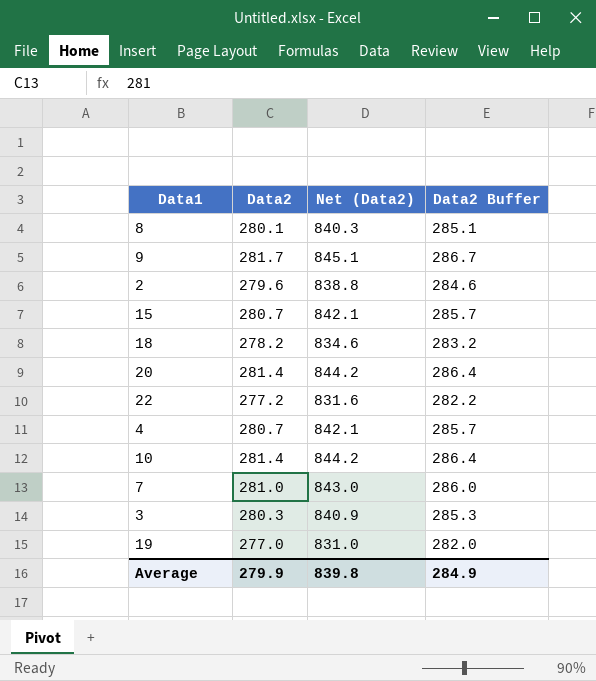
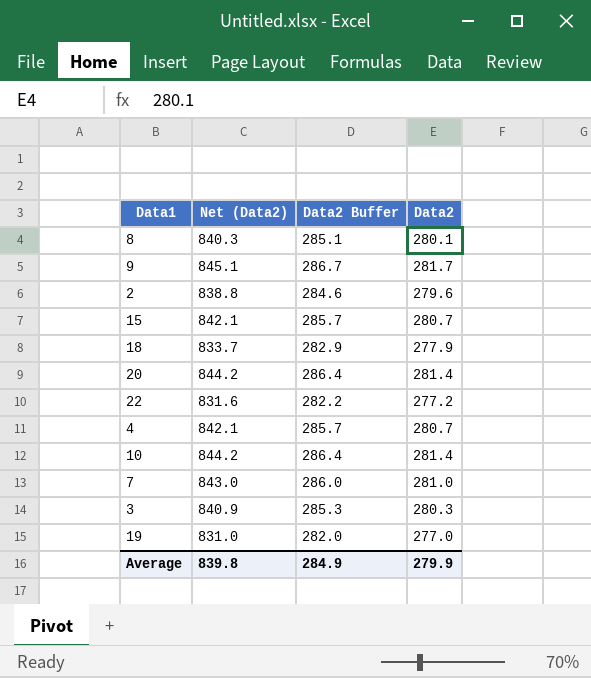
column Data2 | position: 2 -> 4
18 | Net (Data2): 834.6 -> 833.7
18 | Data2 Buffer: 283.2 -> 282.9
18 | Data2: 278.2 -> 277.9

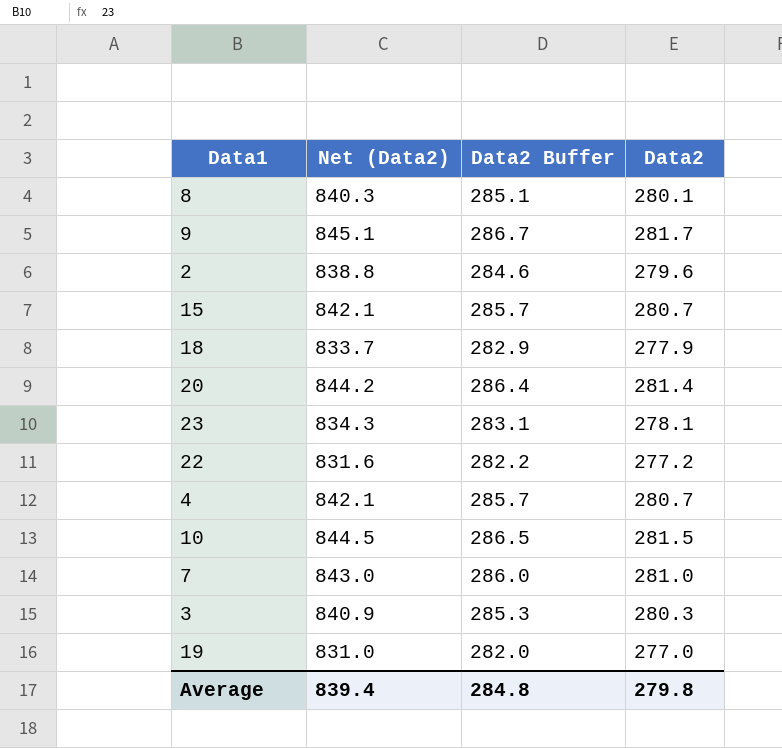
row 23: none -> 834.3 | 283.1 | 278.1
10 | Net (Data2): 844.2 -> 844.5
10 | Data2 Buffer: 286.4 -> 286.5
10 | Data2: 281.4 -> 281.5
Average | Net (Data2): 839.8 -> 839.4
Average | Data2 Buffer: 284.9 -> 284.8
Average | Data2: 279.9 -> 279.8

